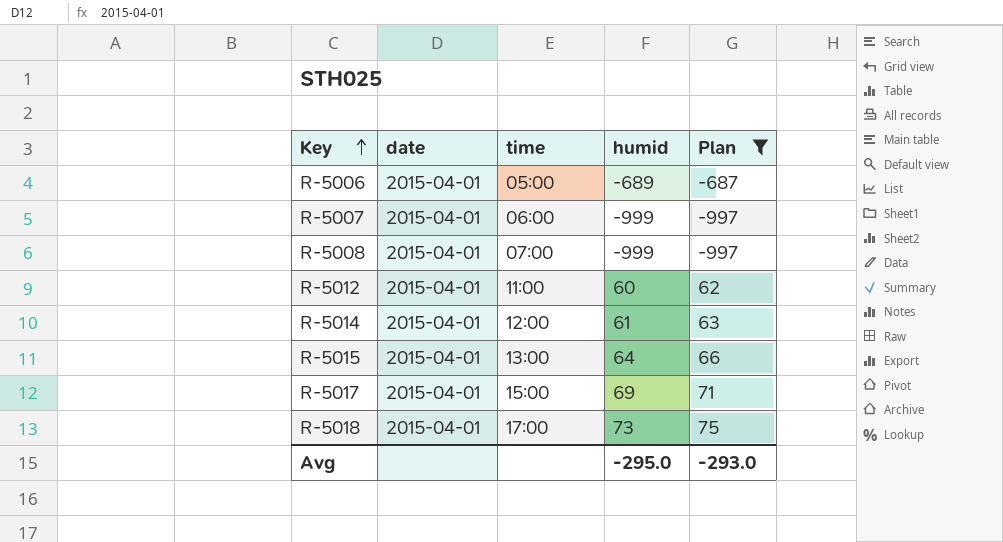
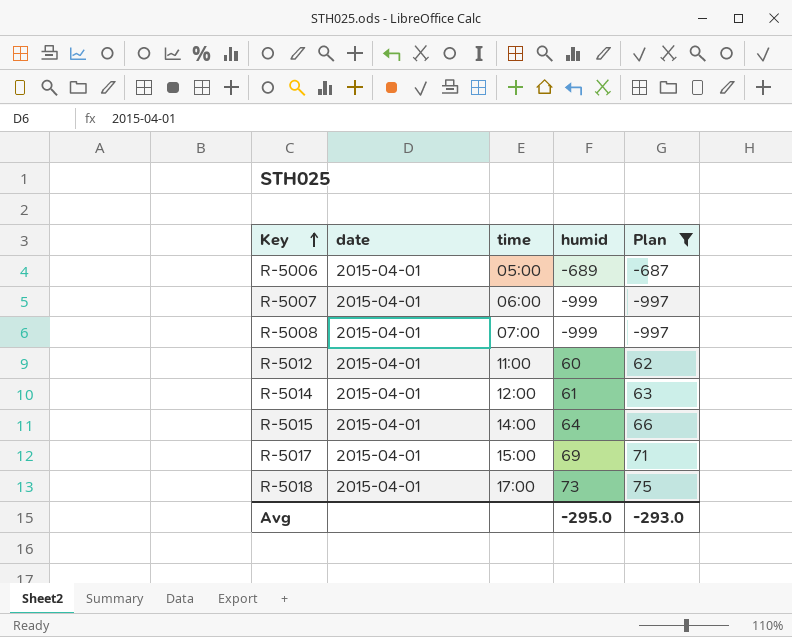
R-5015 | time: 13:00 -> 14:00

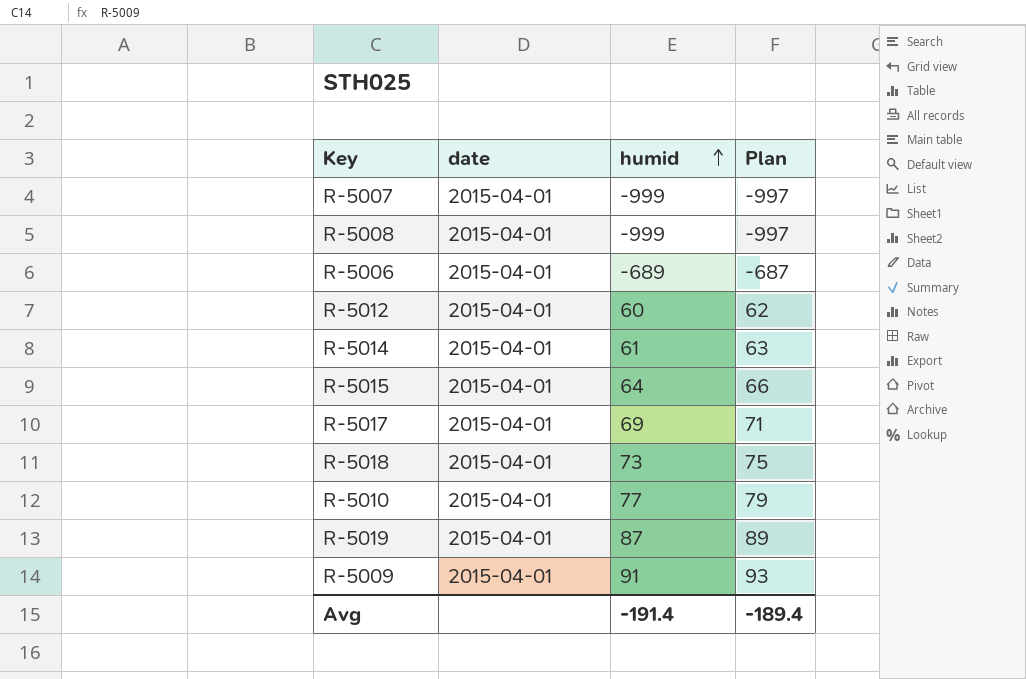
filter: Plan <= 75 -> none
row order: Key ascending -> humid ascending
column time | position: 3 -> none
Avg | humid: -295.0 -> -191.4
Avg | Plan: -293.0 -> -189.4

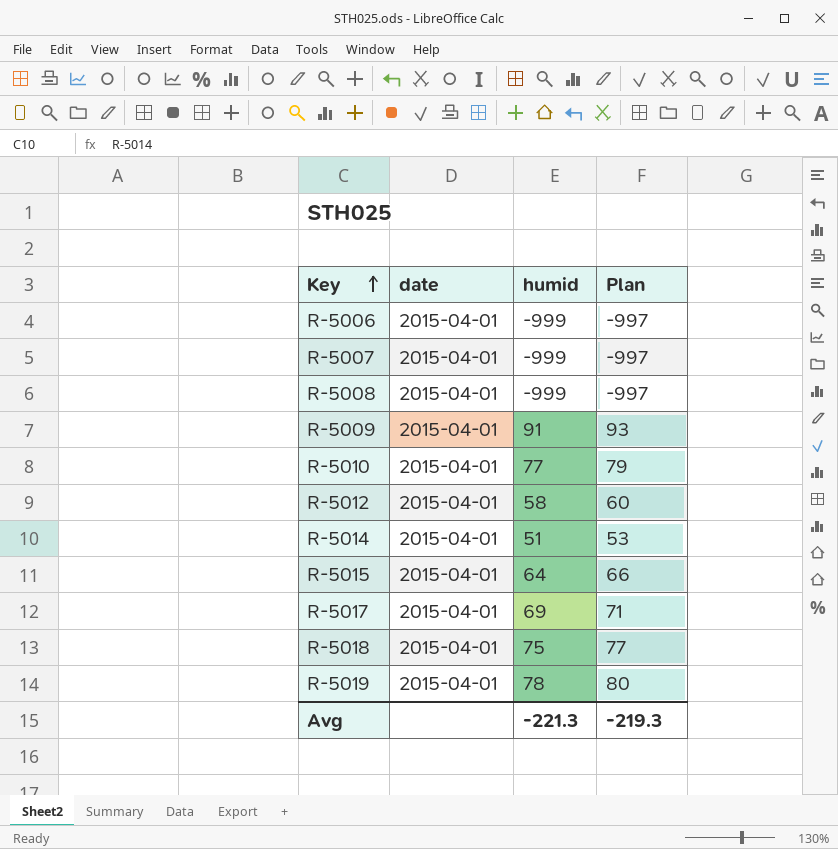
row order: humid ascending -> Key ascending
R-5006 | humid: -689 -> -999
R-5006 | Plan: -687 -> -997
R-5012 | humid: 60 -> 58
R-5012 | Plan: 62 -> 60
R-5014 | humid: 61 -> 51
R-5014 | Plan: 63 -> 53
R-5018 | humid: 73 -> 75
R-5018 | Plan: 75 -> 77
R-5019 | humid: 87 -> 78
R-5019 | Plan: 89 -> 80
Avg | humid: -191.4 -> -221.3
Avg | Plan: -189.4 -> -219.3

